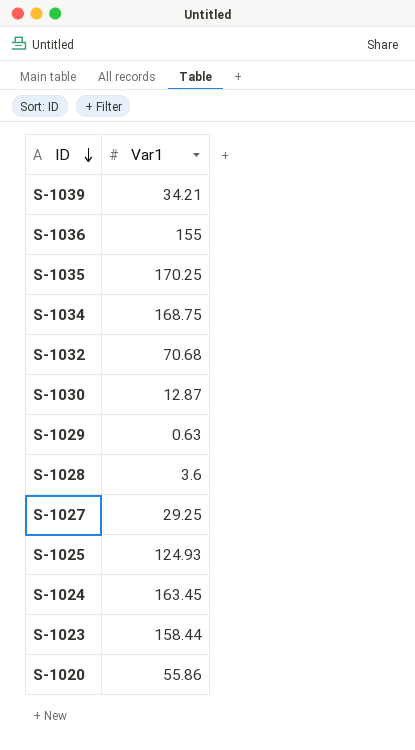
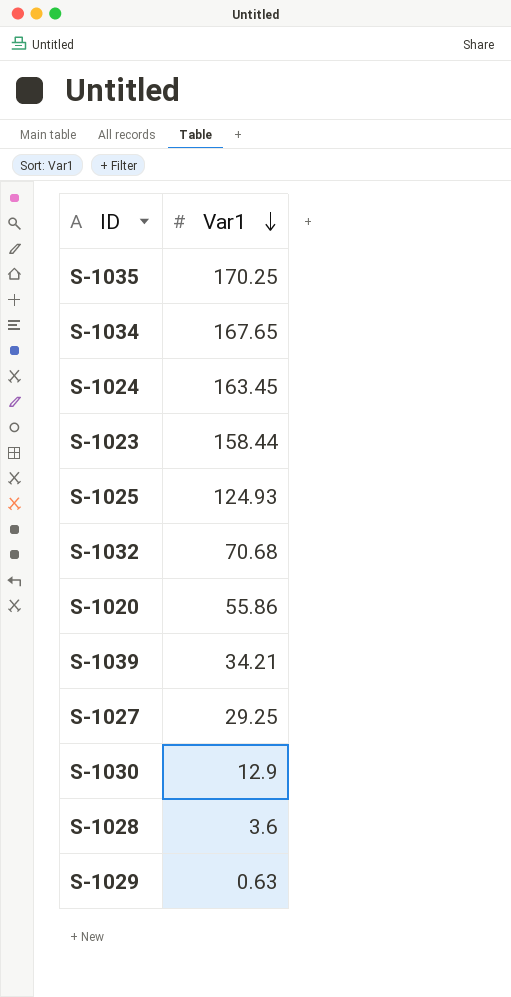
row order: ID descending -> Var1 descending
row S-1036: 155 -> none
S-1034 | Var1: 168.75 -> 167.65
S-1030 | Var1: 12.87 -> 12.9

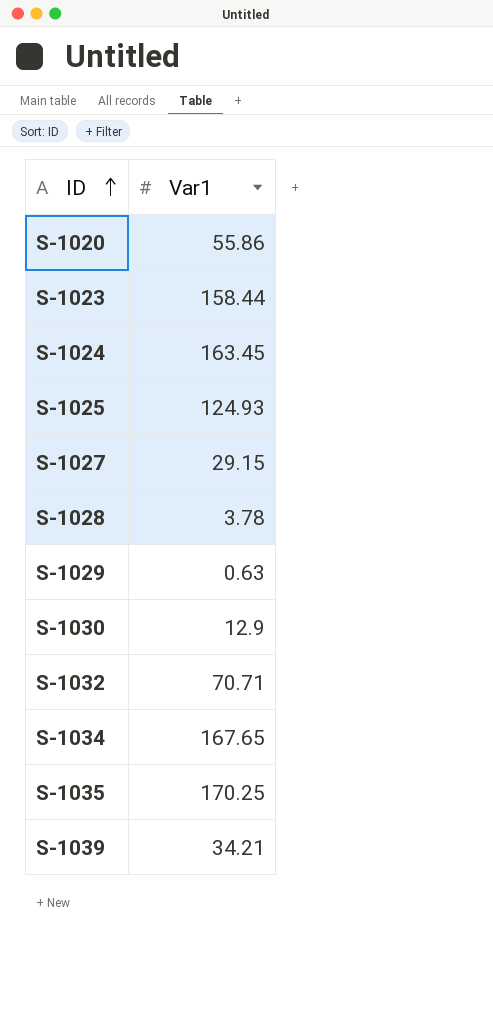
row order: Var1 descending -> ID ascending
S-1027 | Var1: 29.25 -> 29.15
S-1028 | Var1: 3.6 -> 3.78
S-1032 | Var1: 70.68 -> 70.71

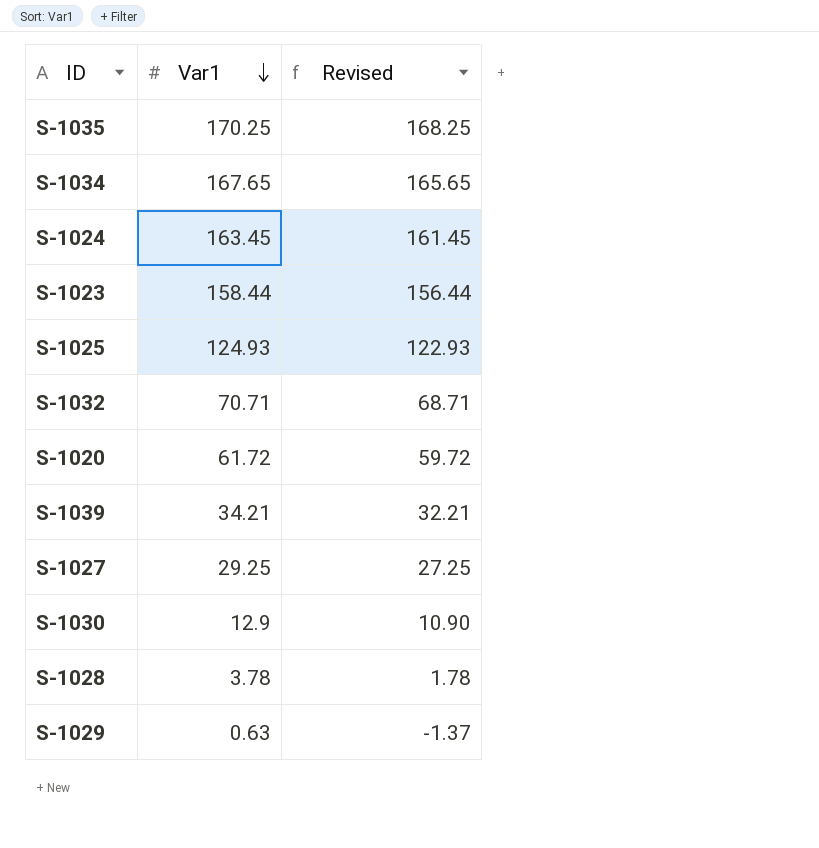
row order: ID ascending -> Var1 descending
column Revised | formula: none -> [Var1] - 2
S-1020 | Var1: 55.86 -> 61.72
S-1027 | Var1: 29.15 -> 29.25

